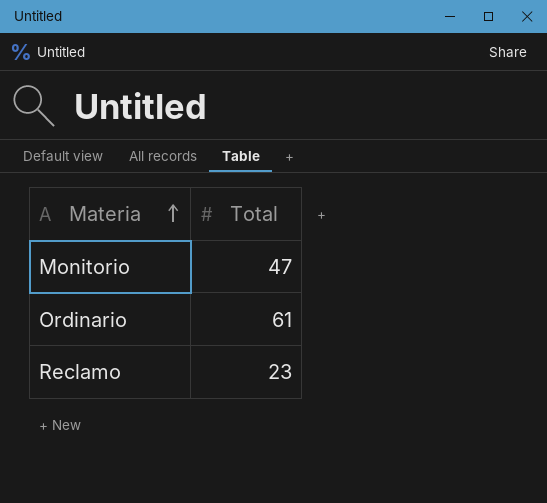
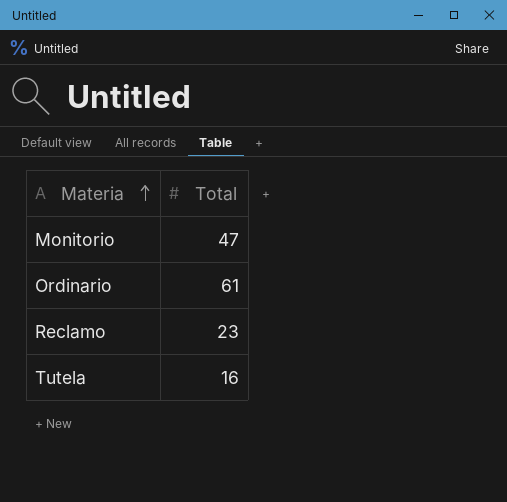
row Tutela: none -> 16

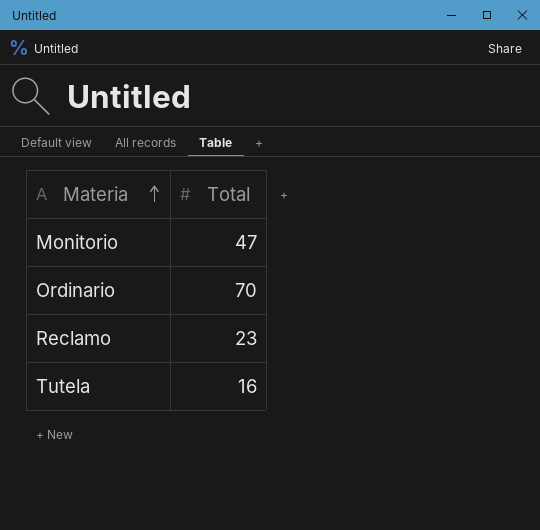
Ordinario | Total: 61 -> 70

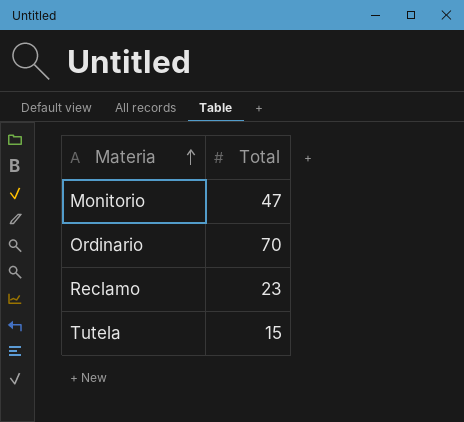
Tutela | Total: 16 -> 15

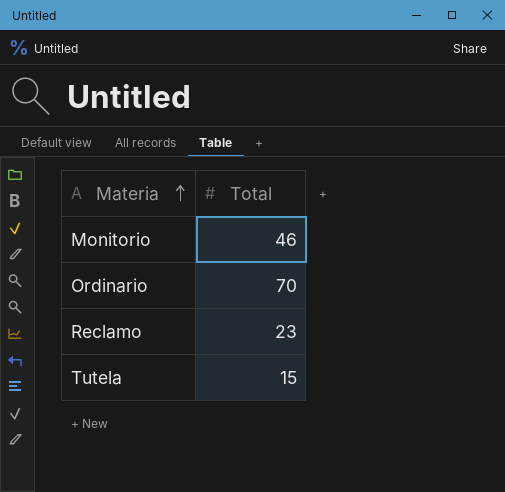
Monitorio | Total: 47 -> 46

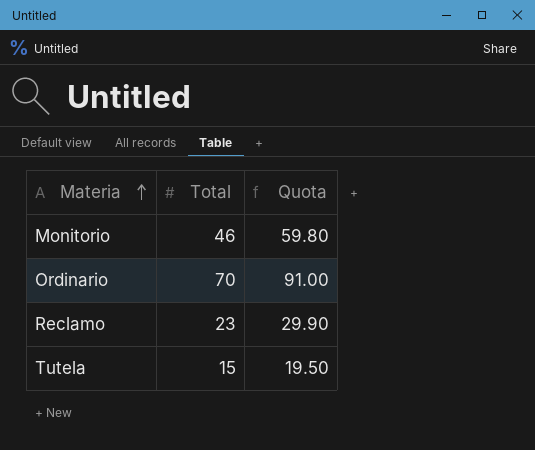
column Quota | formula: none -> [Total] * 1.3

